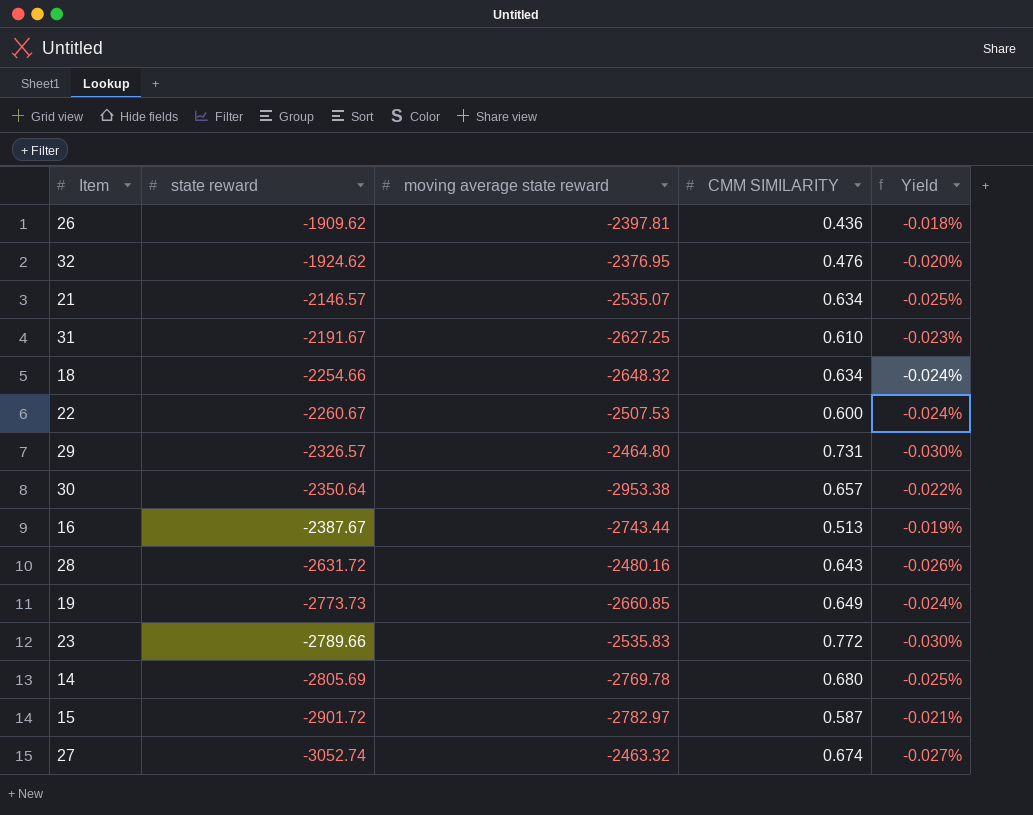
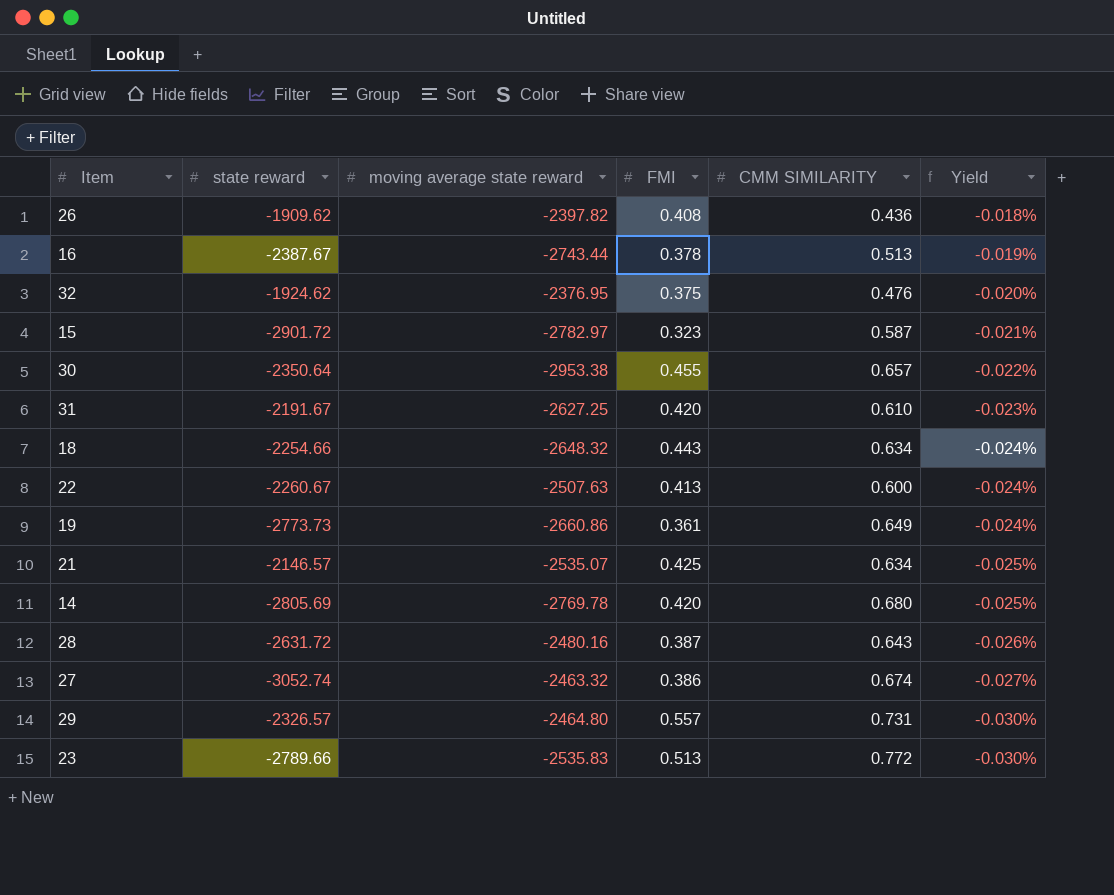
row order: state reward descending -> Yield descending
column FMI | position: none -> 4
26 | moving average state reward: -2397.81 -> -2397.82
22 | moving average state reward: -2507.53 -> -2507.63
19 | moving average state reward: -2660.85 -> -2660.86

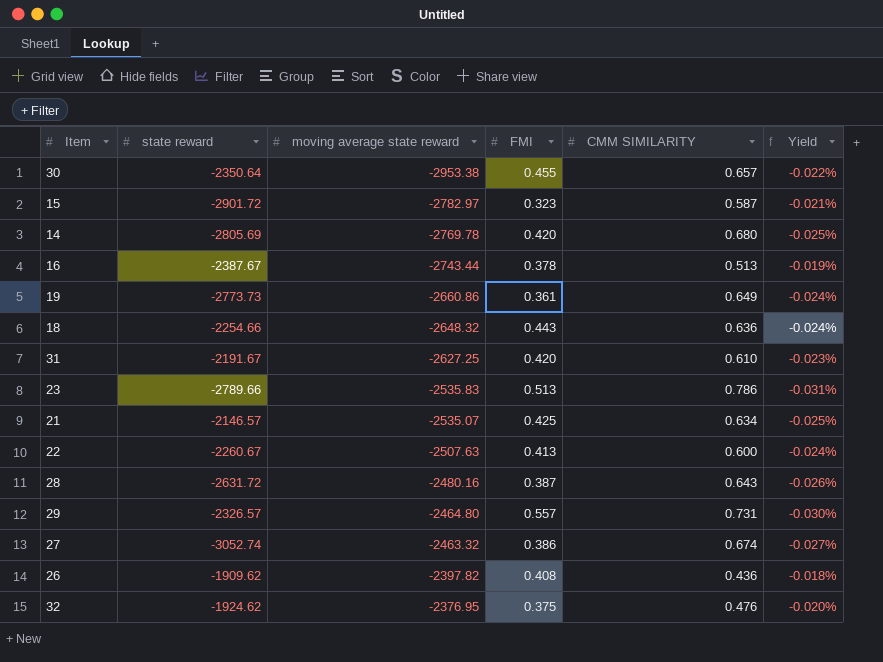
row order: Yield descending -> moving average state reward ascending
18 | CMM SIMILARITY: 0.634 -> 0.636
23 | CMM SIMILARITY: 0.772 -> 0.786
23 | Yield: -0.030% -> -0.031%

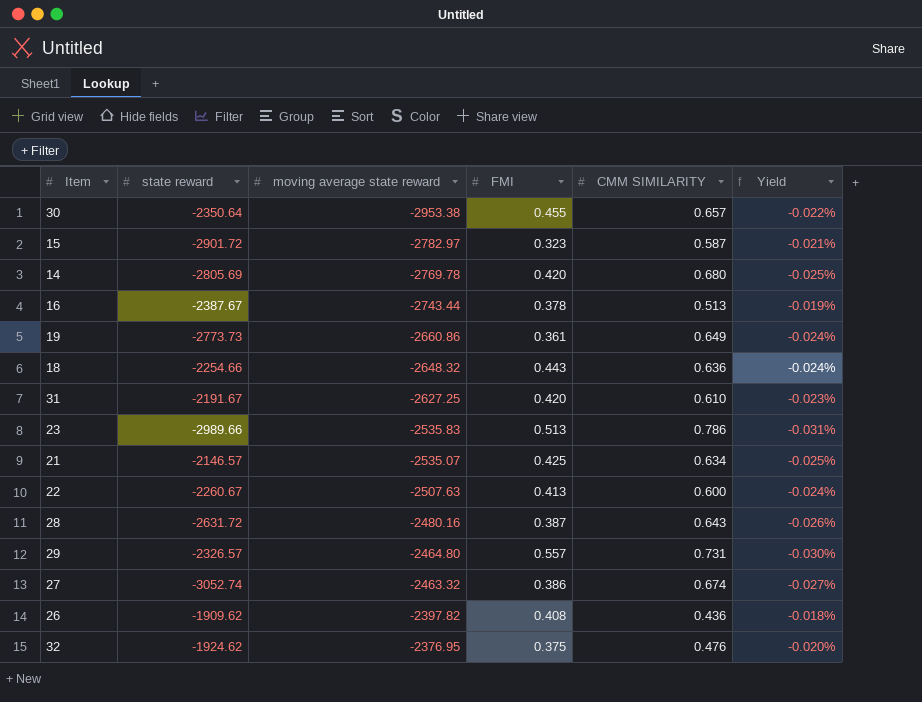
23 | state reward: -2789.66 -> -2989.66

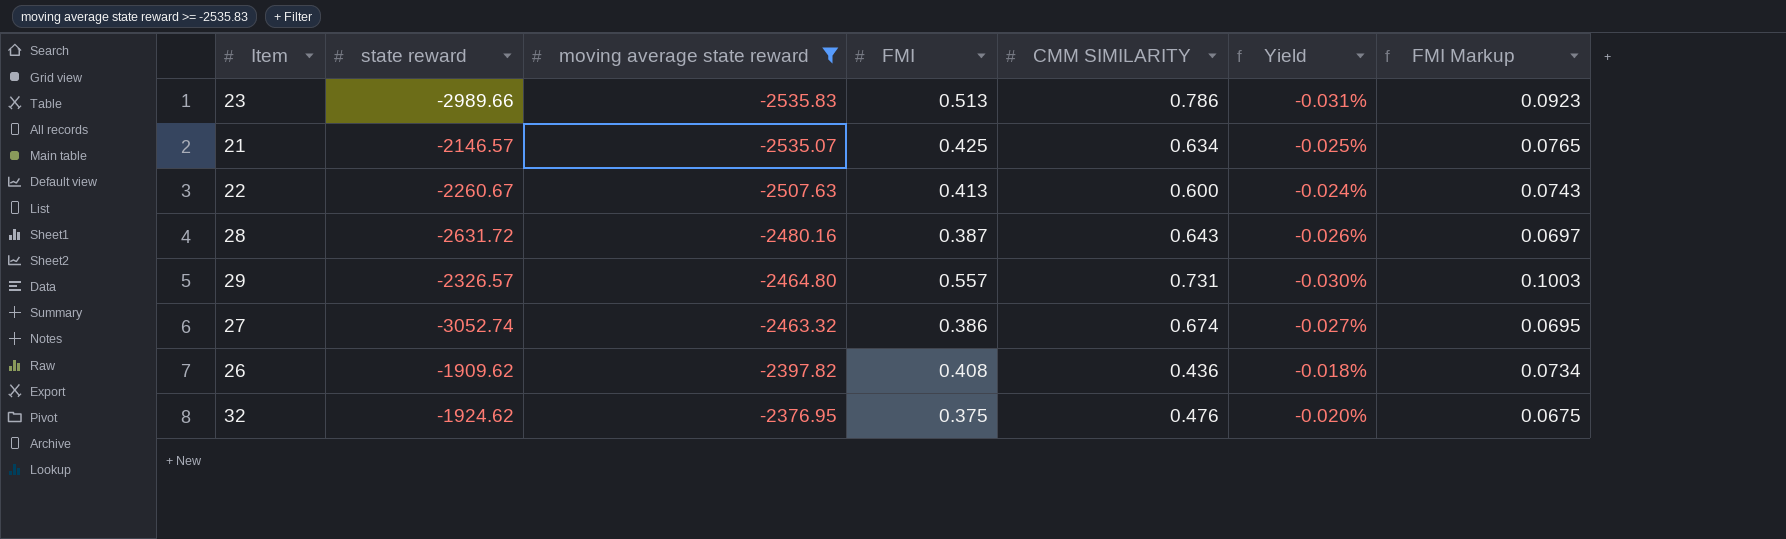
filter: none -> moving average state reward >= -2535.83
column FMI Markup | formula: none -> [FMI] * 0.18

